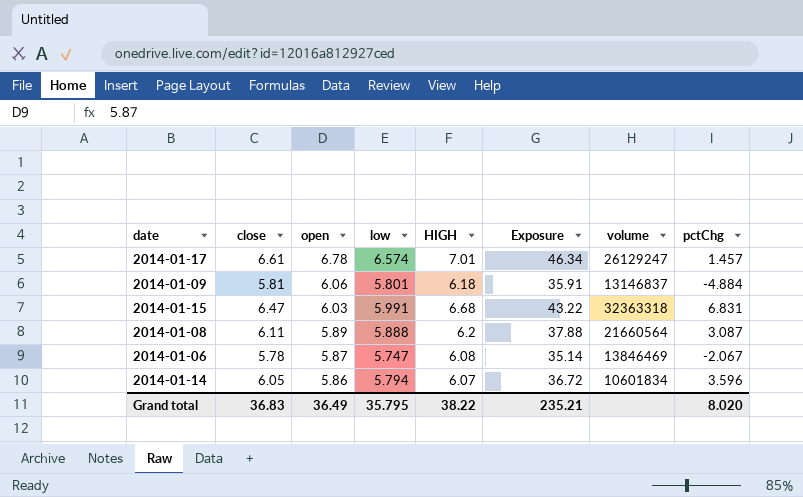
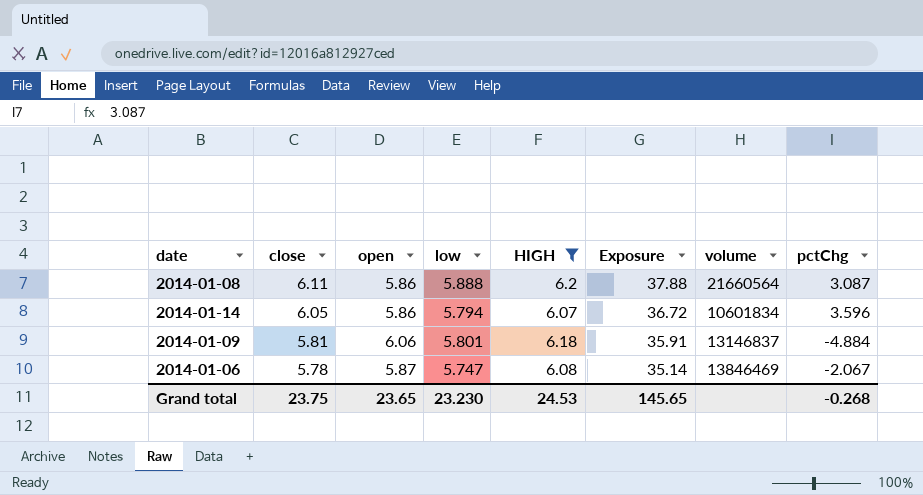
filter: none -> HIGH <= 6.2
row order: open descending -> close descending
2014-01-08 | open: 5.89 -> 5.86
Grand total | close: 36.83 -> 23.75
Grand total | open: 36.49 -> 23.65
Grand total | low: 35.795 -> 23.230
Grand total | HIGH: 38.22 -> 24.53
Grand total | Exposure: 235.21 -> 145.65
Grand total | pctChg: 8.020 -> -0.268

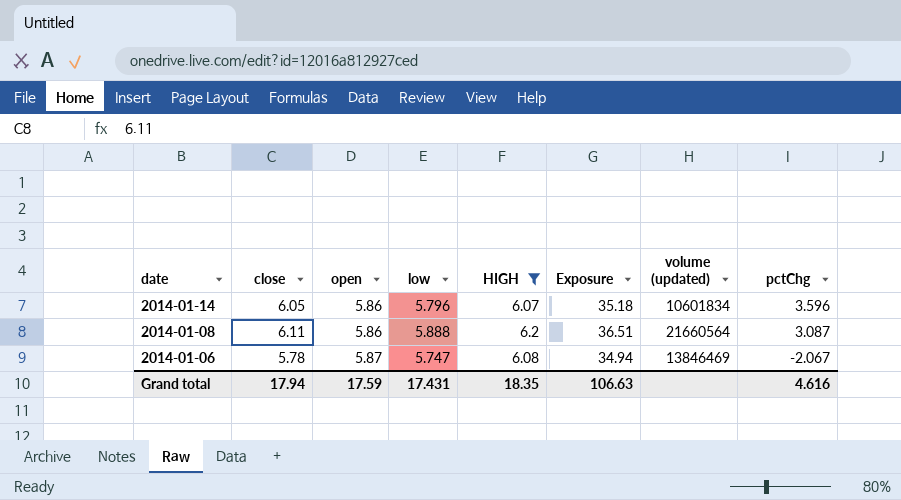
row order: close descending -> date descending
column Exposure | formula: [close] * [HIGH] -> [low] * [HIGH]
column name: volume -> volume (updated)
row 2014-01-09: 5.81 | 6.06 | 5.801 | 6.18 | 35.91 | 13146837 | -4.884 -> none
2014-01-14 | low: 5.794 -> 5.796
Grand total | close: 23.75 -> 17.94
Grand total | open: 23.65 -> 17.59
Grand total | low: 23.230 -> 17.431
Grand total | HIGH: 24.53 -> 18.35
Grand total | Exposure: 145.65 -> 106.63
Grand total | pctChg: -0.268 -> 4.616

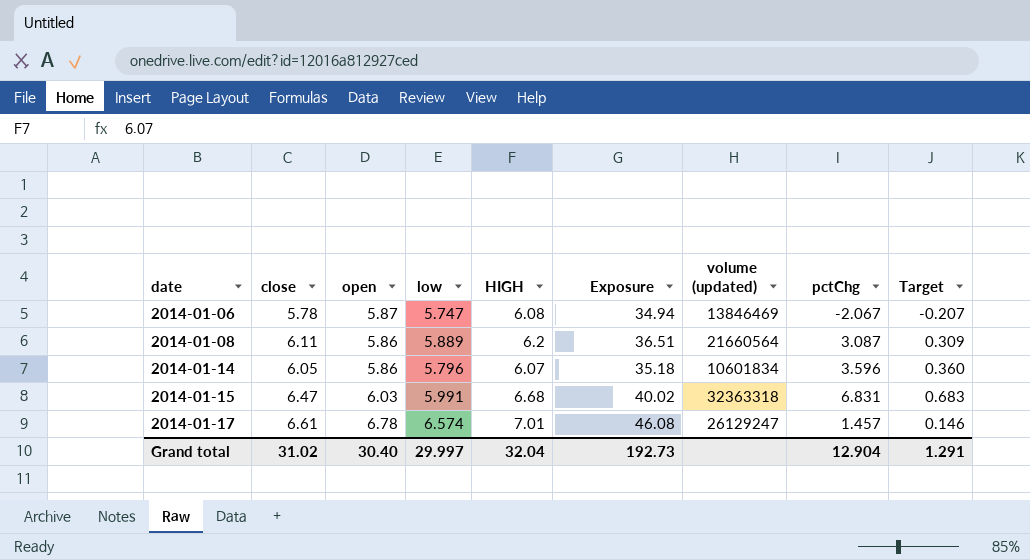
filter: HIGH <= 6.2 -> none
row order: date descending -> date ascending
column Target | formula: none -> [pctChg] * 0.1
2014-01-08 | low: 5.888 -> 5.889
Grand total | close: 17.94 -> 31.02
Grand total | open: 17.59 -> 30.40
Grand total | low: 17.431 -> 29.997
Grand total | HIGH: 18.35 -> 32.04
Grand total | Exposure: 106.63 -> 192.73
Grand total | pctChg: 4.616 -> 12.904

